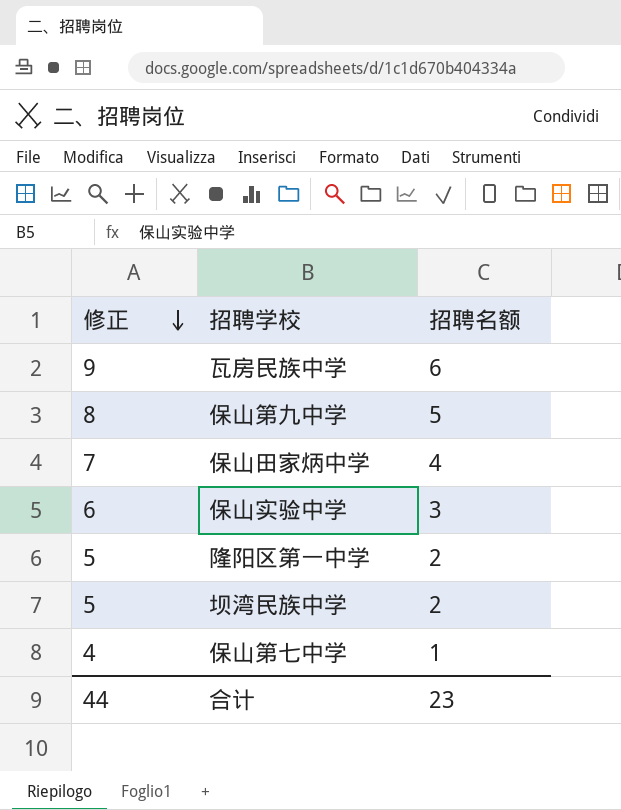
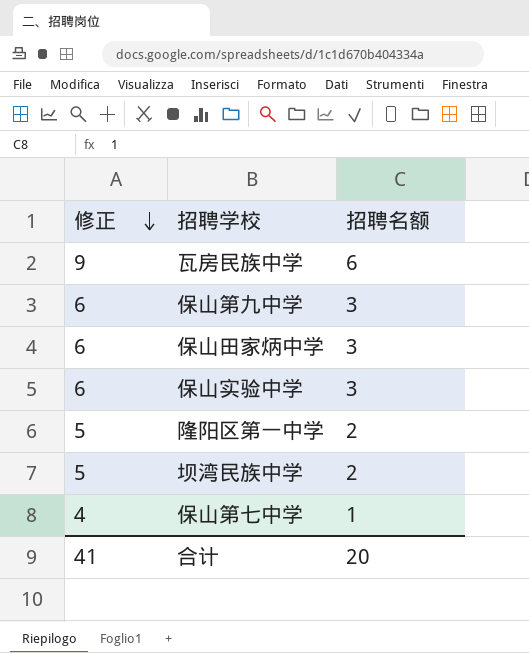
保山第九中学 | 修正: 8 -> 6
保山第九中学 | 招聘名额: 5 -> 3
保山田家炳中学 | 修正: 7 -> 6
保山田家炳中学 | 招聘名额: 4 -> 3
合计 | 修正: 44 -> 41
合计 | 招聘名额: 23 -> 20

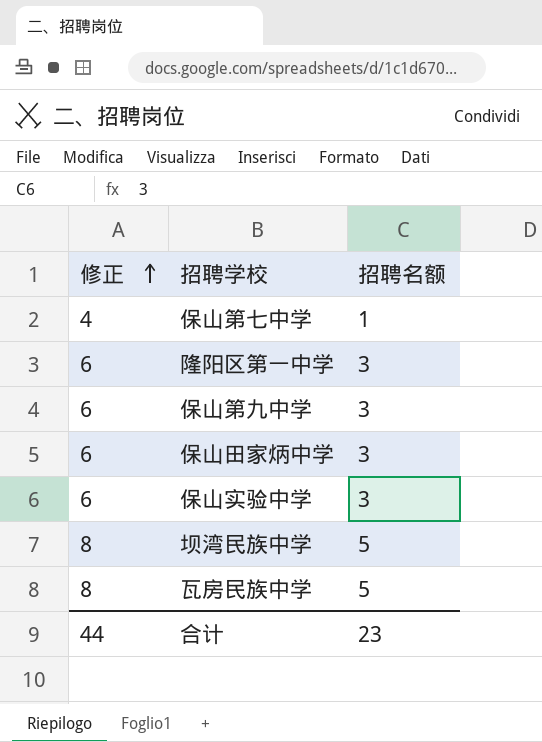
row order: 修正 descending -> 修正 ascending
隆阳区第一中学 | 修正: 5 -> 6
隆阳区第一中学 | 招聘名额: 2 -> 3
坝湾民族中学 | 修正: 5 -> 8
坝湾民族中学 | 招聘名额: 2 -> 5
瓦房民族中学 | 修正: 9 -> 8
瓦房民族中学 | 招聘名额: 6 -> 5
合计 | 修正: 41 -> 44
合计 | 招聘名额: 20 -> 23

